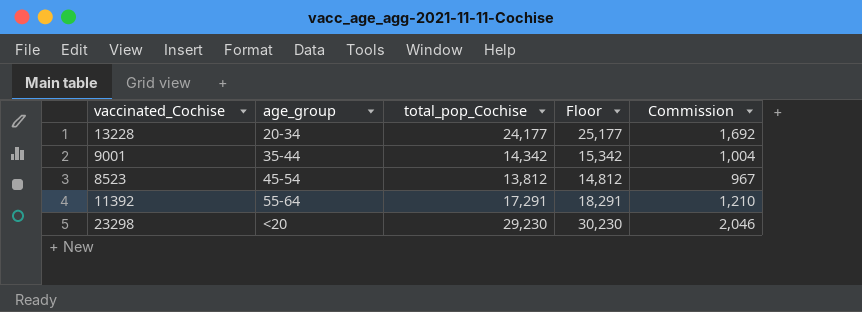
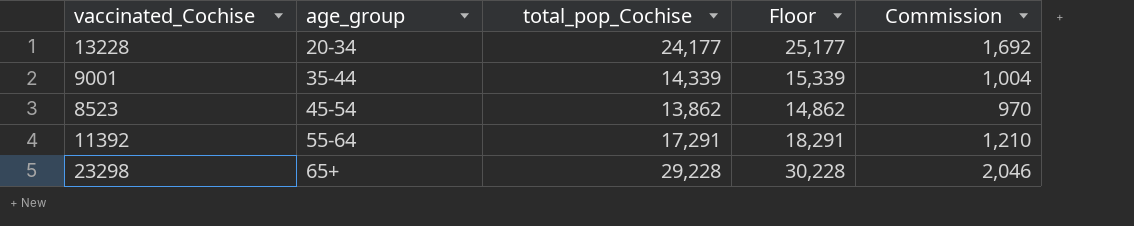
9001 | total_pop_Cochise: 14,342 -> 14,339
9001 | Floor: 15,342 -> 15,339
8523 | total_pop_Cochise: 13,812 -> 13,862
8523 | Floor: 14,812 -> 14,862
8523 | Commission: 967 -> 970
23298 | age_group: <20 -> 65+
23298 | total_pop_Cochise: 29,230 -> 29,228
23298 | Floor: 30,230 -> 30,228

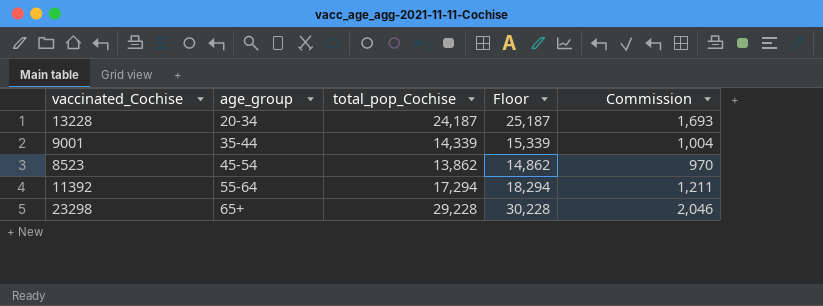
13228 | total_pop_Cochise: 24,177 -> 24,187
13228 | Floor: 25,177 -> 25,187
13228 | Commission: 1,692 -> 1,693
11392 | total_pop_Cochise: 17,291 -> 17,294
11392 | Floor: 18,291 -> 18,294
11392 | Commission: 1,210 -> 1,211

